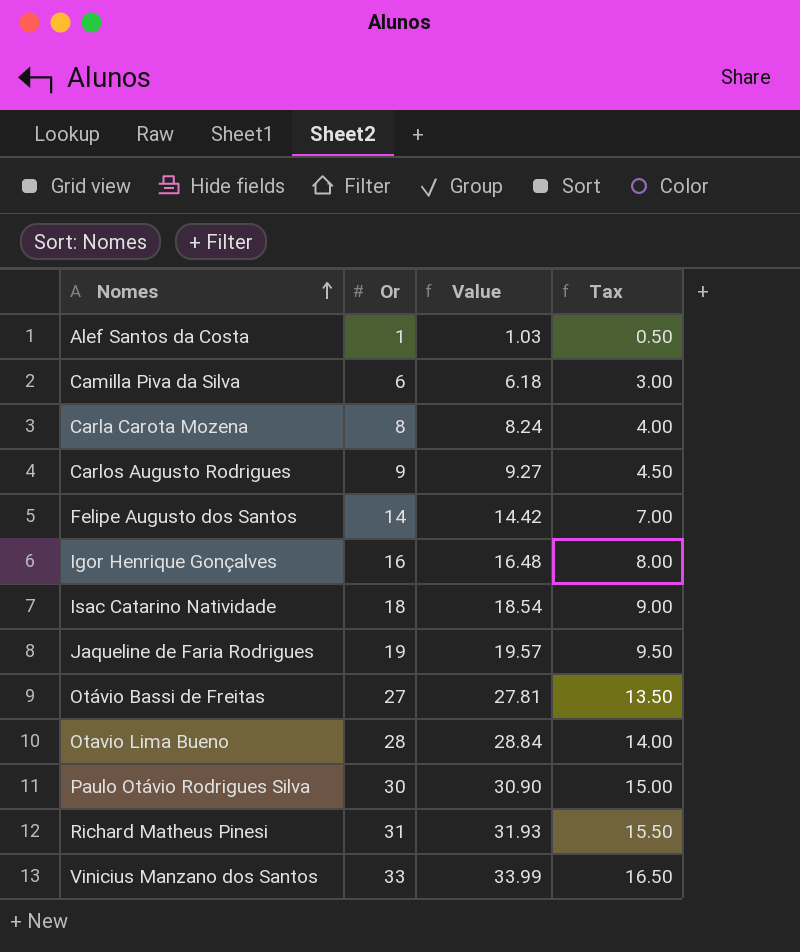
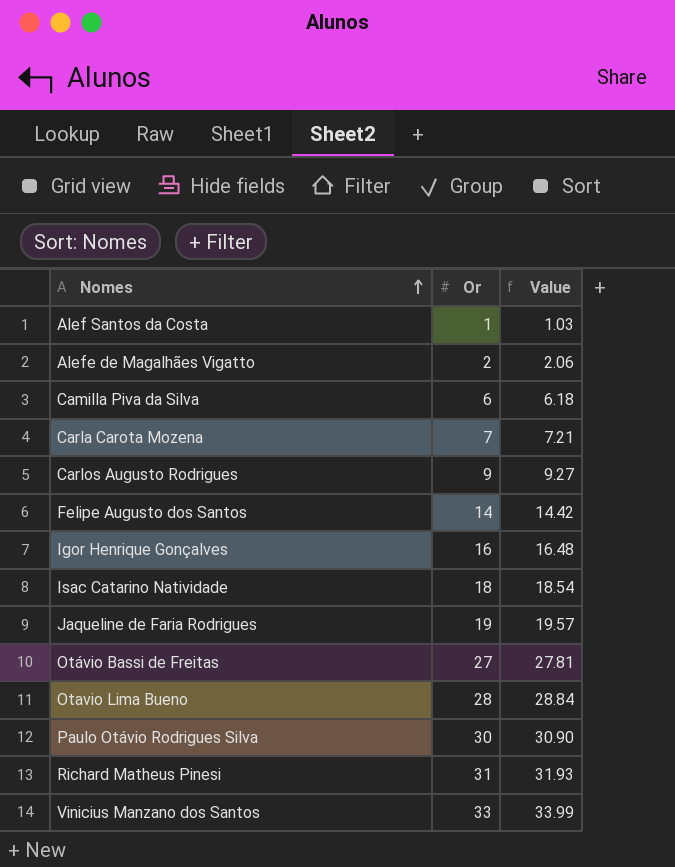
column Tax | formula: [Or] * 0.5 -> none
row Alefe de Magalhães Vigatto: none -> 2 | 2.06
Carla Carota Mozena | Or: 8 -> 7
Carla Carota Mozena | Value: 8.24 -> 7.21

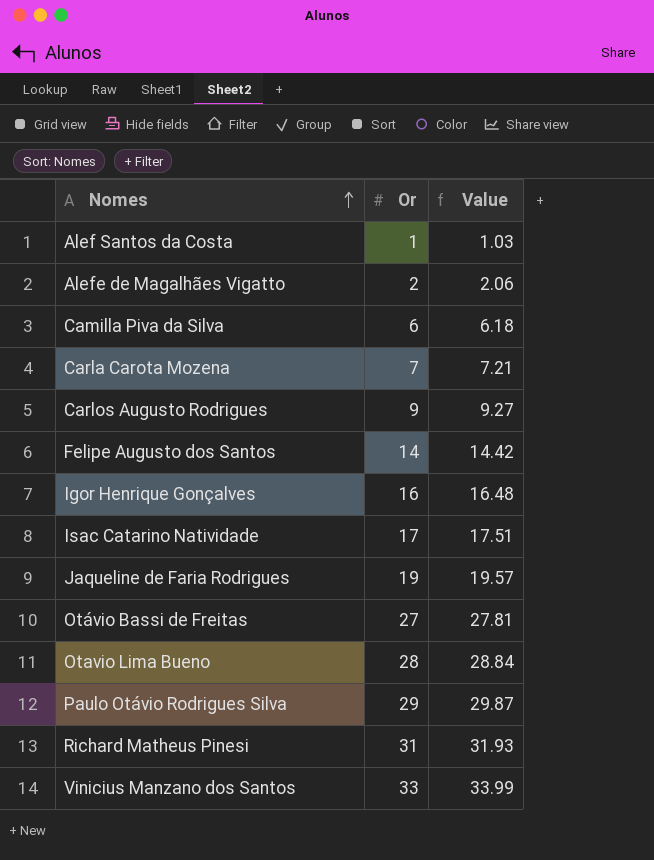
Isac Catarino Natividade | Or: 18 -> 17
Isac Catarino Natividade | Value: 18.54 -> 17.51
Paulo Otávio Rodrigues Silva | Or: 30 -> 29
Paulo Otávio Rodrigues Silva | Value: 30.90 -> 29.87

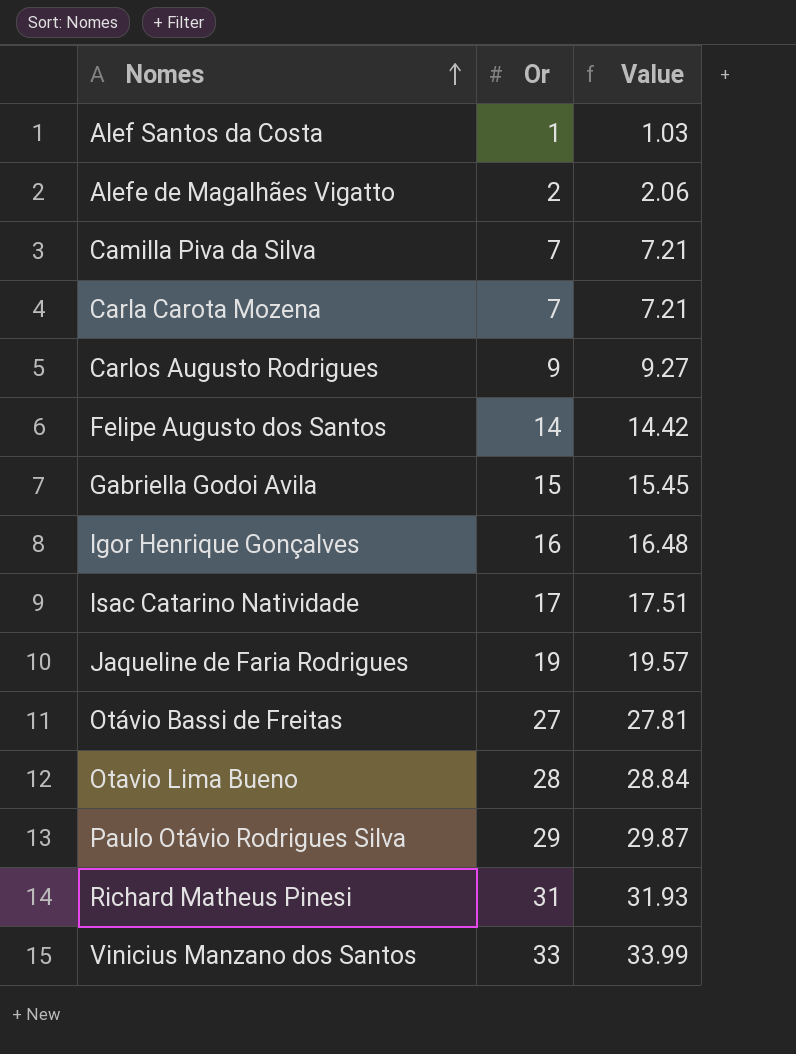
Camilla Piva da Silva | Or: 6 -> 7
Camilla Piva da Silva | Value: 6.18 -> 7.21
row Gabriella Godoi Avila: none -> 15 | 15.45

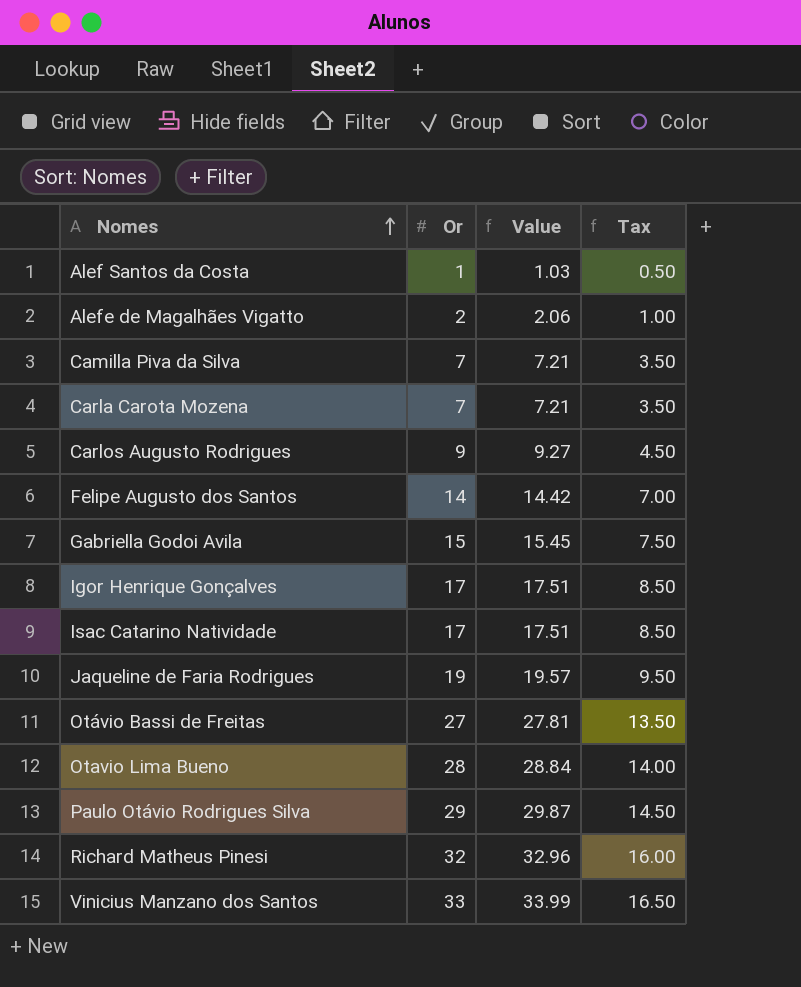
column Tax | formula: none -> [Or] * 0.5
Igor Henrique Gonçalves | Or: 16 -> 17
Igor Henrique Gonçalves | Value: 16.48 -> 17.51
Richard Matheus Pinesi | Or: 31 -> 32
Richard Matheus Pinesi | Value: 31.93 -> 32.96

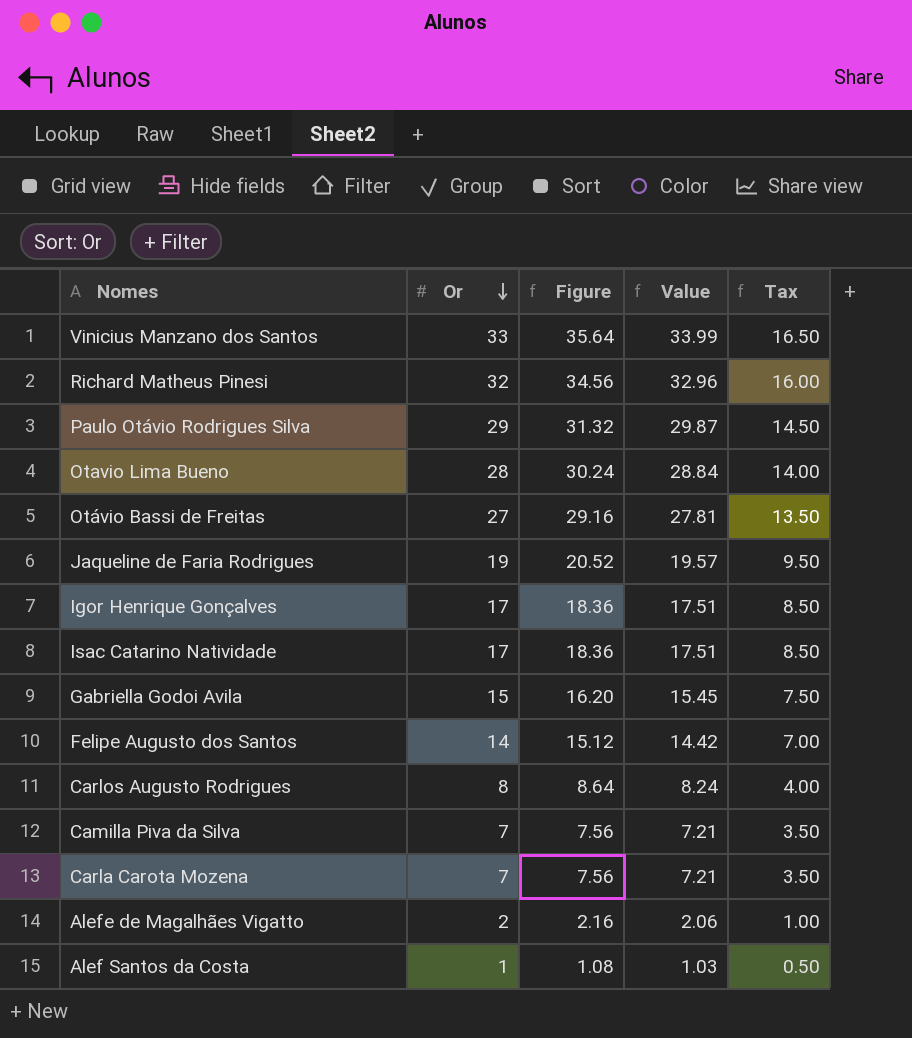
row order: Nomes ascending -> Or descending
column Figure | formula: none -> [Or] * 1.08
Carlos Augusto Rodrigues | Or: 9 -> 8
Carlos Augusto Rodrigues | Value: 9.27 -> 8.24
Carlos Augusto Rodrigues | Tax: 4.50 -> 4.00

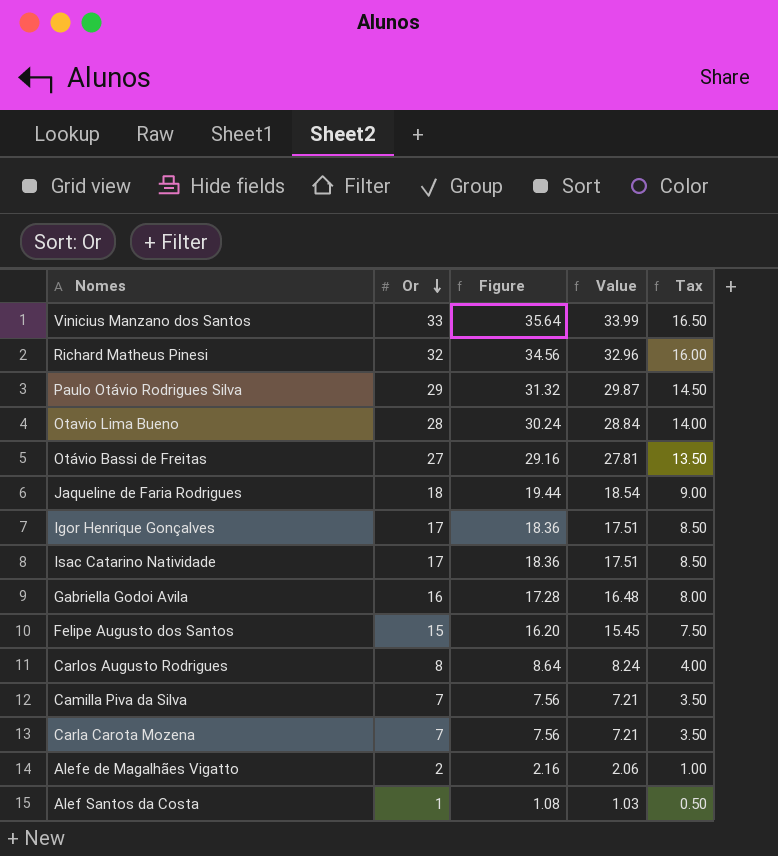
Jaqueline de Faria Rodrigues | Or: 19 -> 18
Jaqueline de Faria Rodrigues | Figure: 20.52 -> 19.44
Jaqueline de Faria Rodrigues | Value: 19.57 -> 18.54
Jaqueline de Faria Rodrigues | Tax: 9.50 -> 9.00
Gabriella Godoi Avila | Or: 15 -> 16
Gabriella Godoi Avila | Figure: 16.20 -> 17.28
Gabriella Godoi Avila | Value: 15.45 -> 16.48
Gabriella Godoi Avila | Tax: 7.50 -> 8.00
Felipe Augusto dos Santos | Or: 14 -> 15
Felipe Augusto dos Santos | Figure: 15.12 -> 16.20
Felipe Augusto dos Santos | Value: 14.42 -> 15.45
Felipe Augusto dos Santos | Tax: 7.00 -> 7.50

